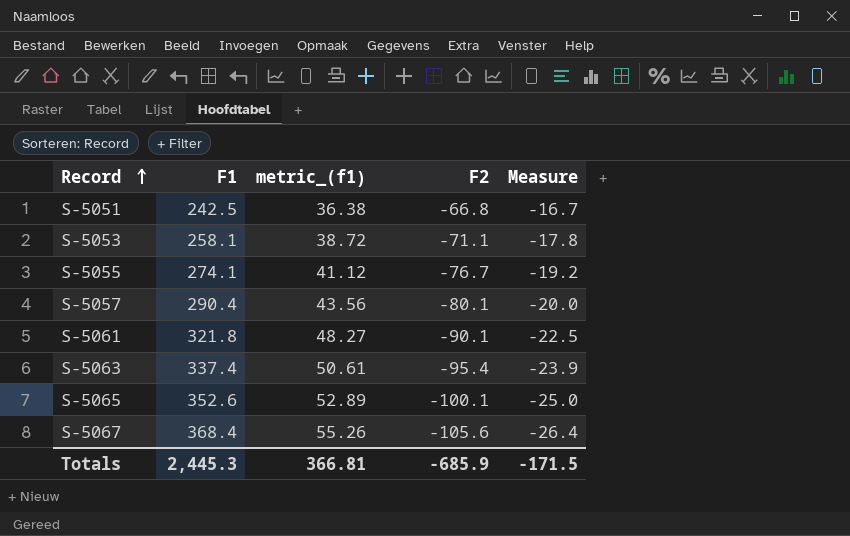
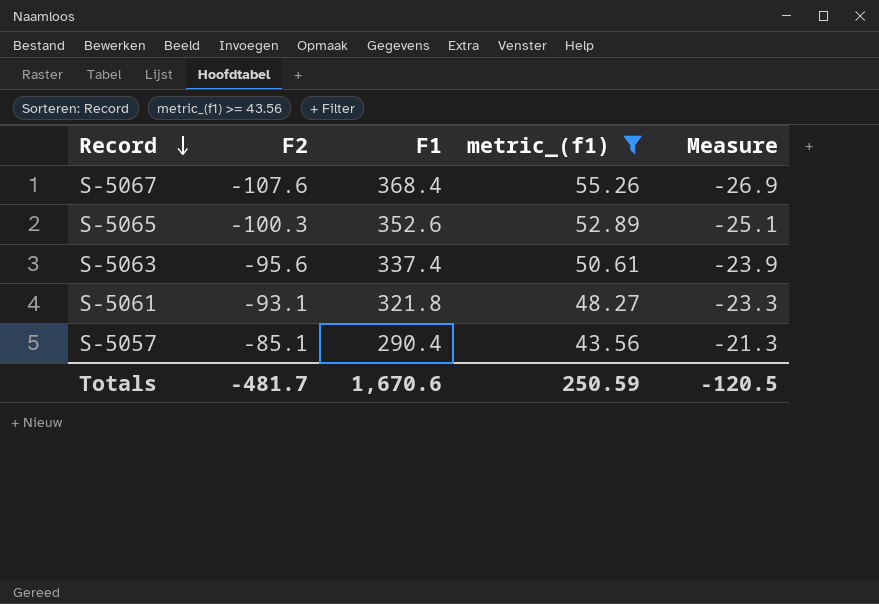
filter: none -> metric_(f1) >= 43.56
row order: Record ascending -> Record descending
column F2 | position: 4 -> 2
S-5067 | F2: -105.6 -> -107.6
S-5067 | Measure: -26.4 -> -26.9
S-5065 | F2: -100.1 -> -100.3
S-5065 | Measure: -25.0 -> -25.1
S-5063 | F2: -95.4 -> -95.6
S-5061 | F2: -90.1 -> -93.1
S-5061 | Measure: -22.5 -> -23.3
S-5057 | F2: -80.1 -> -85.1
S-5057 | Measure: -20.0 -> -21.3
Totals | F2: -685.9 -> -481.7
Totals | F1: 2,445.3 -> 1,670.6
Totals | metric_(f1): 366.81 -> 250.59
Totals | Measure: -171.5 -> -120.5

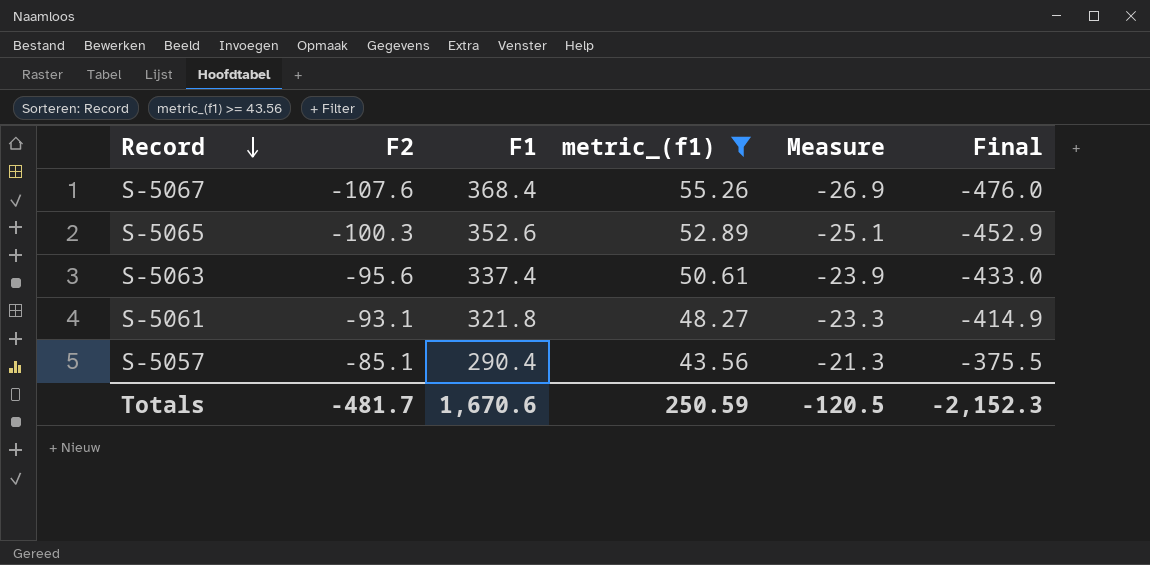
column Final | formula: none -> [F2] - [F1]

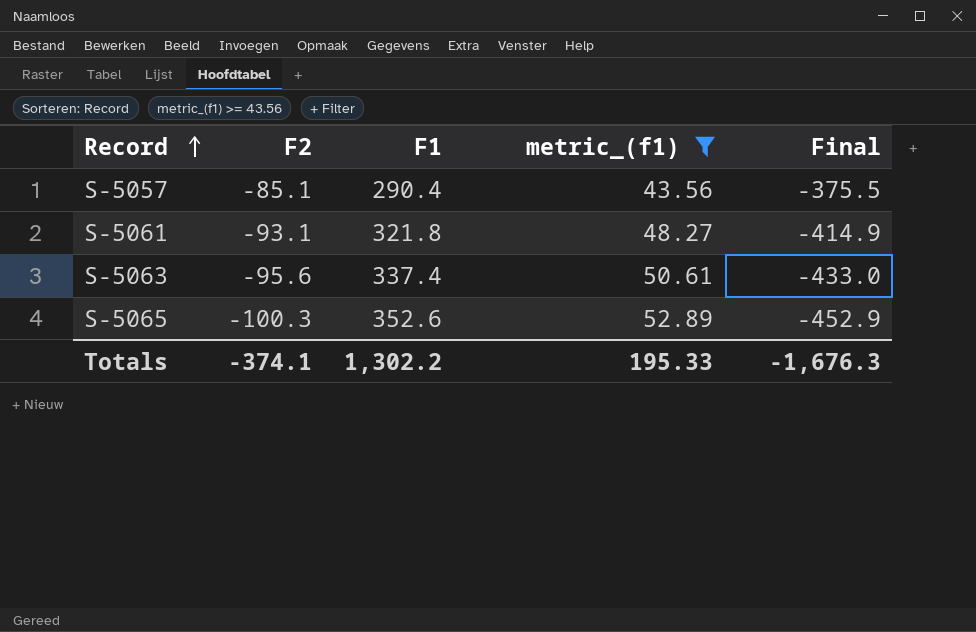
row order: Record descending -> Record ascending
column Measure | formula: [F2] * 0.25 -> none
row S-5067: -107.6 | 368.4 | 55.26 | -26.9 | -476.0 -> none
Totals | F2: -481.7 -> -374.1
Totals | F1: 1,670.6 -> 1,302.2
Totals | metric_(f1): 250.59 -> 195.33
Totals | Final: -2,152.3 -> -1,676.3

